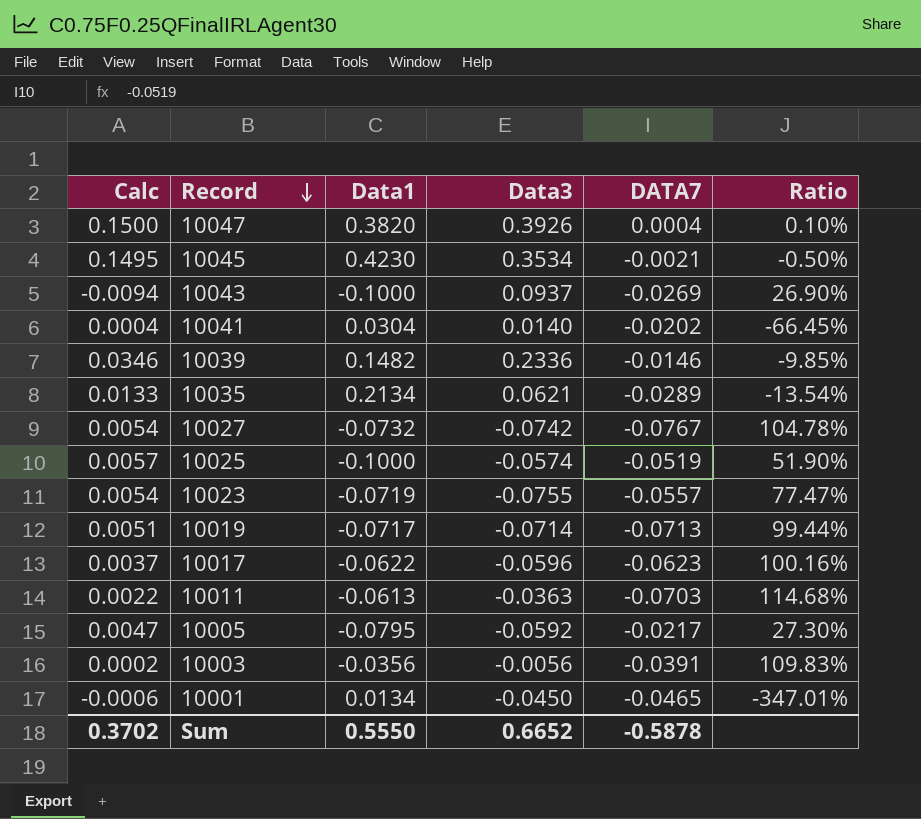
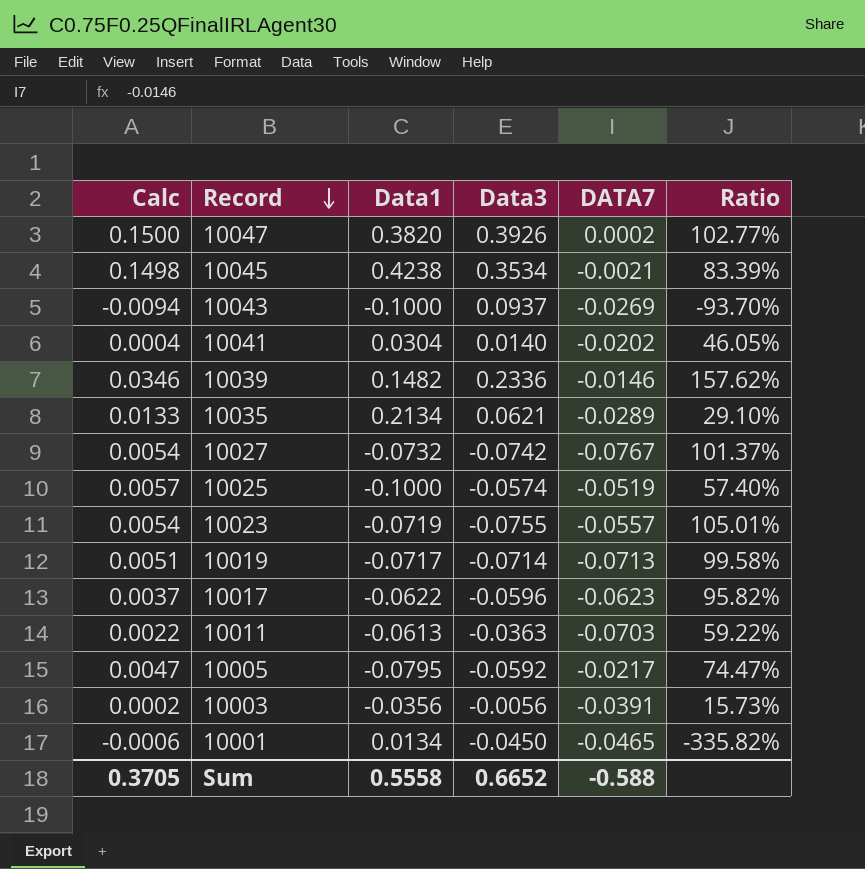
column Ratio | formula: [DATA7] / [Data1] -> [Data3] / [Data1]
10047 | DATA7: 0.0004 -> 0.0002
10045 | Calc: 0.1495 -> 0.1498
10045 | Data1: 0.4230 -> 0.4238
Sum | Calc: 0.3702 -> 0.3705
Sum | Data1: 0.5550 -> 0.5558
Sum | DATA7: -0.5878 -> -0.588

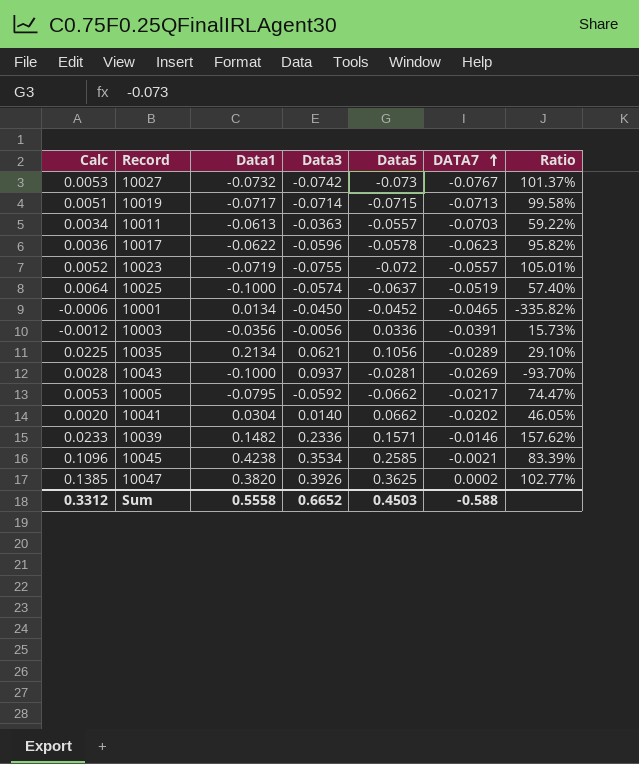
row order: Record descending -> DATA7 ascending
column Calc | formula: [Data1] * [Data3] -> [Data1] * [Data5]
column Data5 | position: none -> 5
Sum | Calc: 0.3705 -> 0.3312

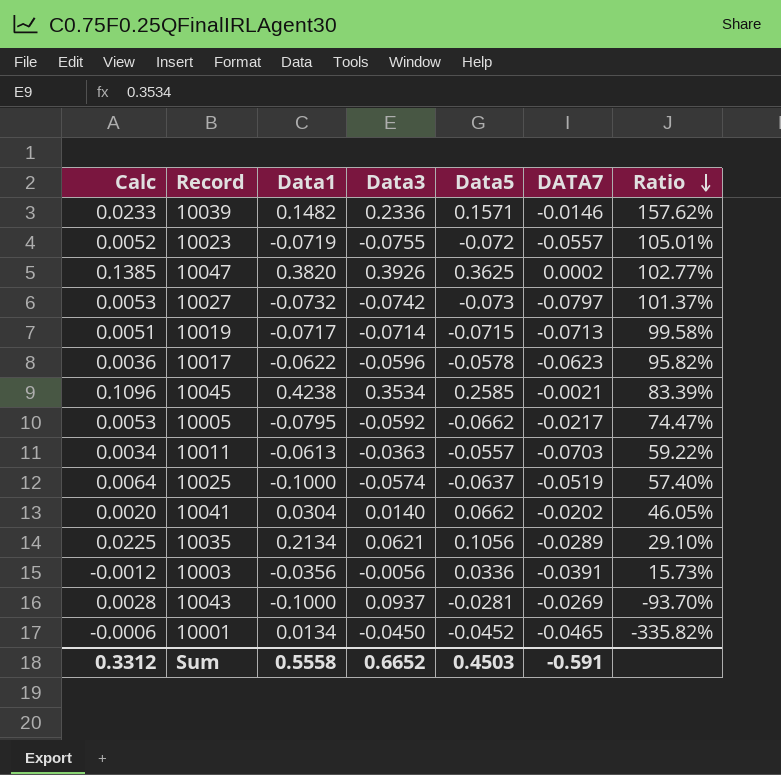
row order: DATA7 ascending -> Ratio descending
10027 | DATA7: -0.0767 -> -0.0797
Sum | DATA7: -0.588 -> -0.591

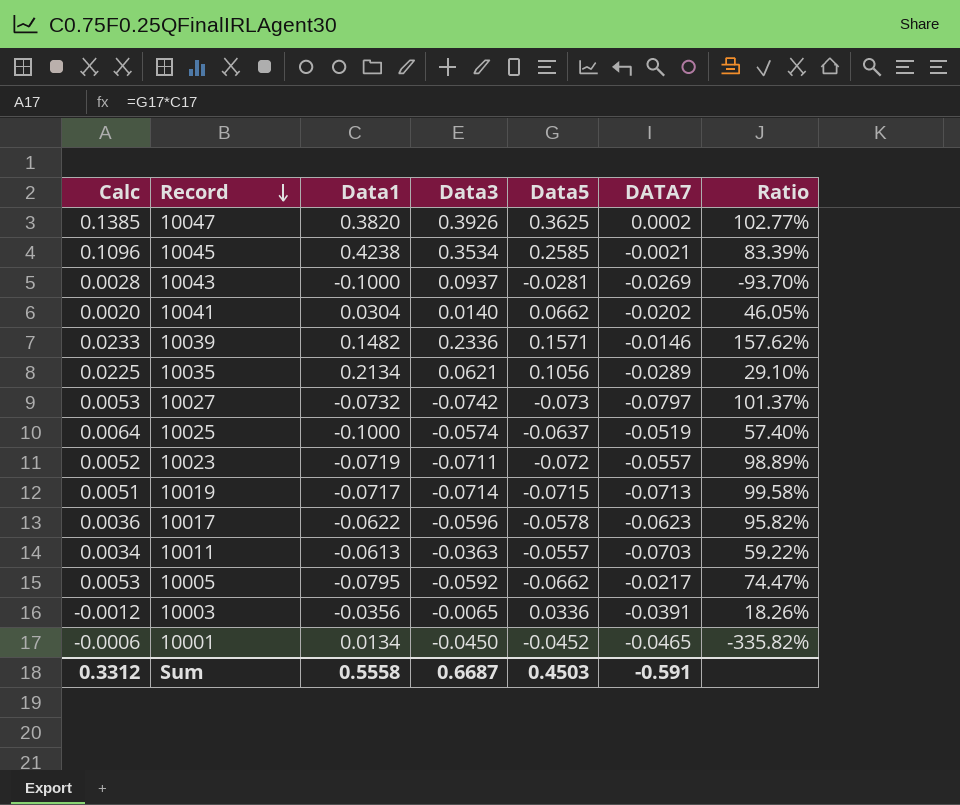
row order: Ratio descending -> Record descending
10023 | Data3: -0.0755 -> -0.0711
10023 | Ratio: 105.01% -> 98.89%
10003 | Data3: -0.0056 -> -0.0065
10003 | Ratio: 15.73% -> 18.26%
Sum | Data3: 0.6652 -> 0.6687

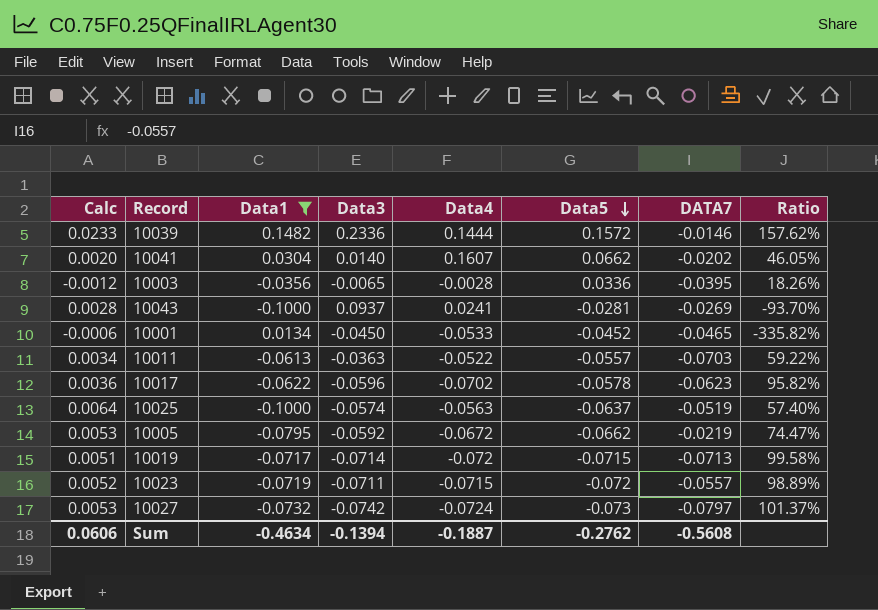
filter: none -> Data1 <= 0.1482
row order: Record descending -> Data5 descending
column Data4 | position: none -> 5
10039 | Data5: 0.1571 -> 0.1572
10003 | DATA7: -0.0391 -> -0.0395
10005 | DATA7: -0.0217 -> -0.0219
Sum | Calc: 0.3312 -> 0.0606
Sum | Data1: 0.5558 -> -0.4634
Sum | Data3: 0.6687 -> -0.1394
Sum | Data5: 0.4503 -> -0.2762
Sum | DATA7: -0.591 -> -0.5608

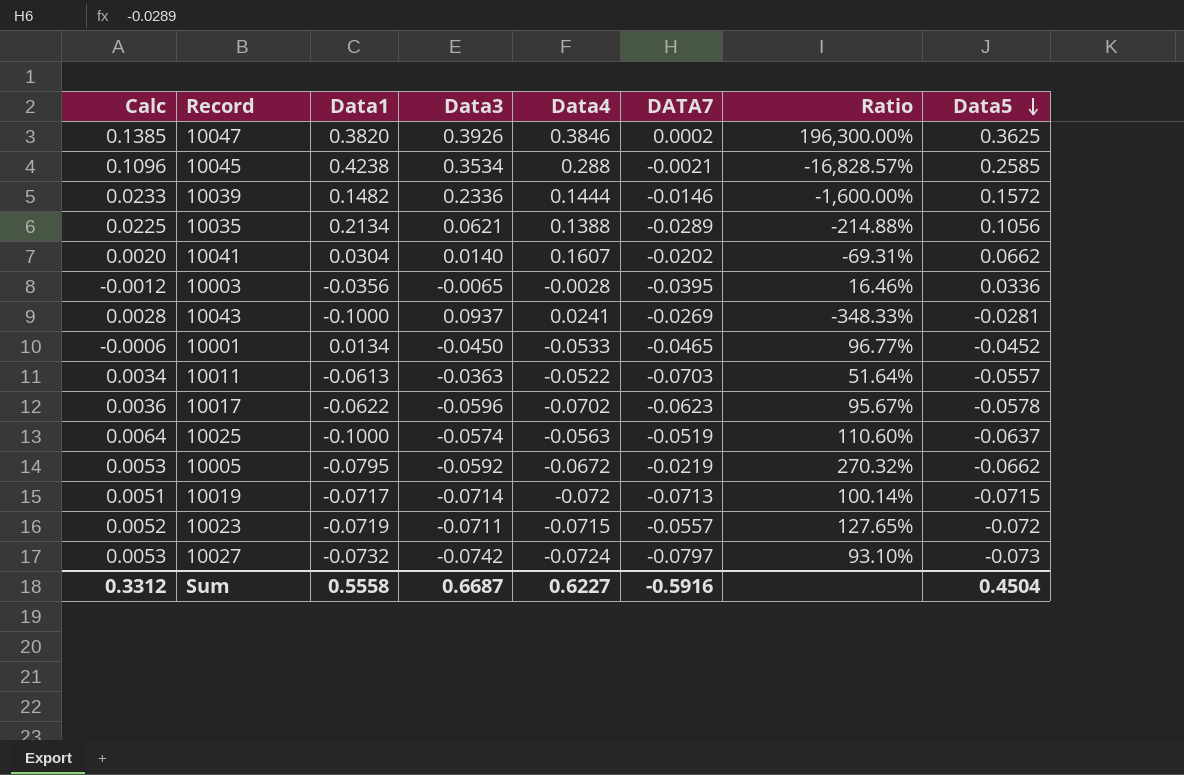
filter: Data1 <= 0.1482 -> none
column Ratio | formula: [Data3] / [Data1] -> [Data3] / [DATA7]
column Data5 | position: 6 -> 8
Sum | Calc: 0.0606 -> 0.3312
Sum | Data1: -0.4634 -> 0.5558
Sum | Data3: -0.1394 -> 0.6687
Sum | Data4: -0.1887 -> 0.6227
Sum | DATA7: -0.5608 -> -0.5916
Sum | Data5: -0.2762 -> 0.4504

